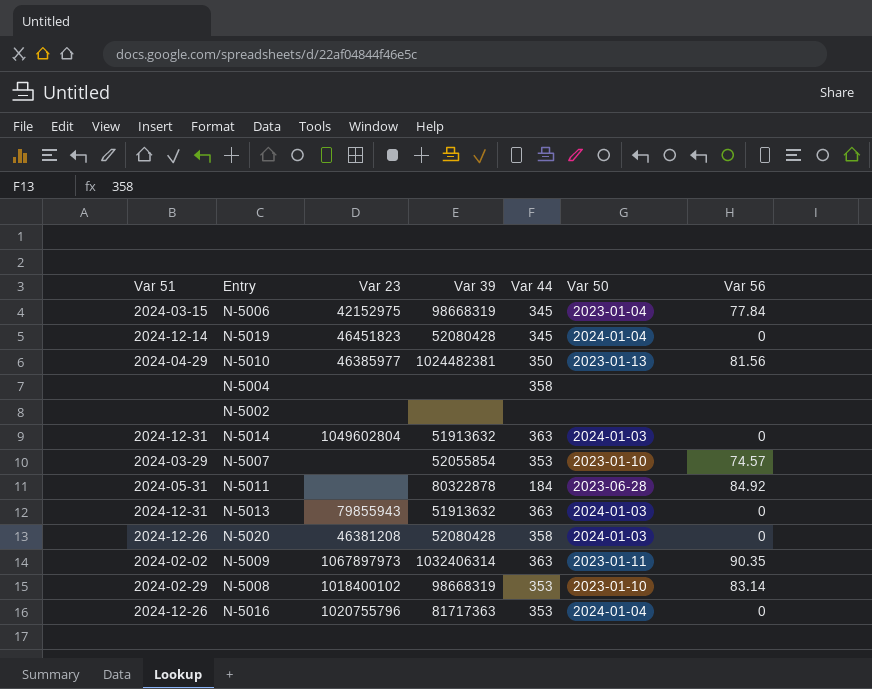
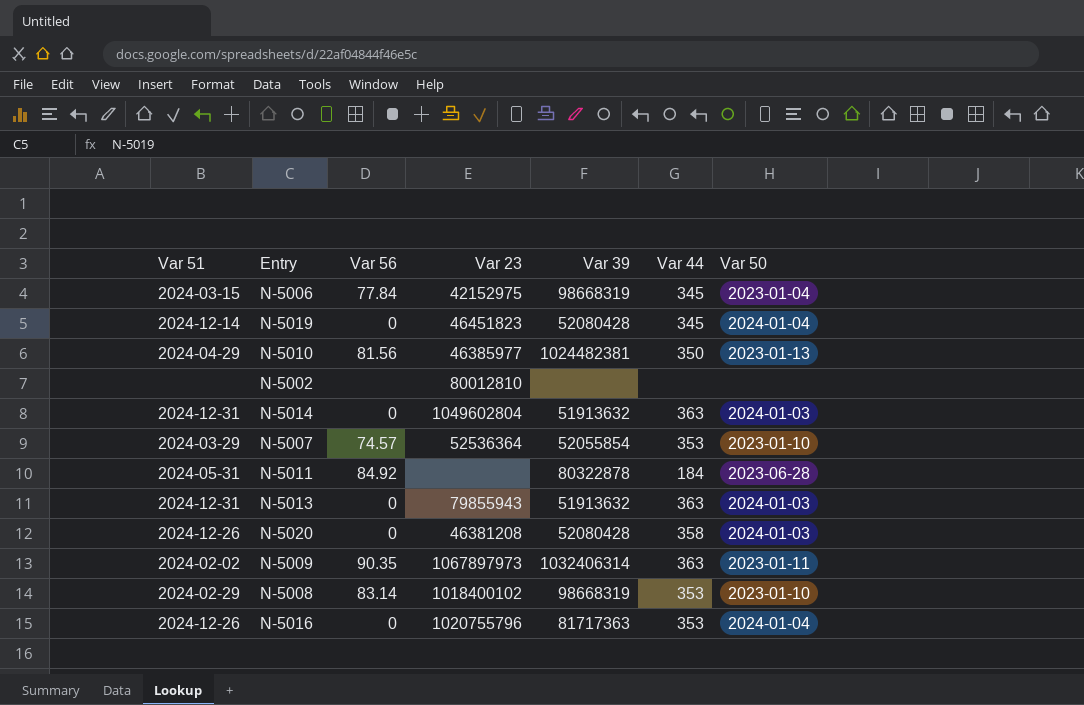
column Var 56 | position: 7 -> 3
row N-5004: none | none | none | 358 | none | none -> none
N-5002 | Var 23: none -> 80012810
N-5007 | Var 23: none -> 52536364

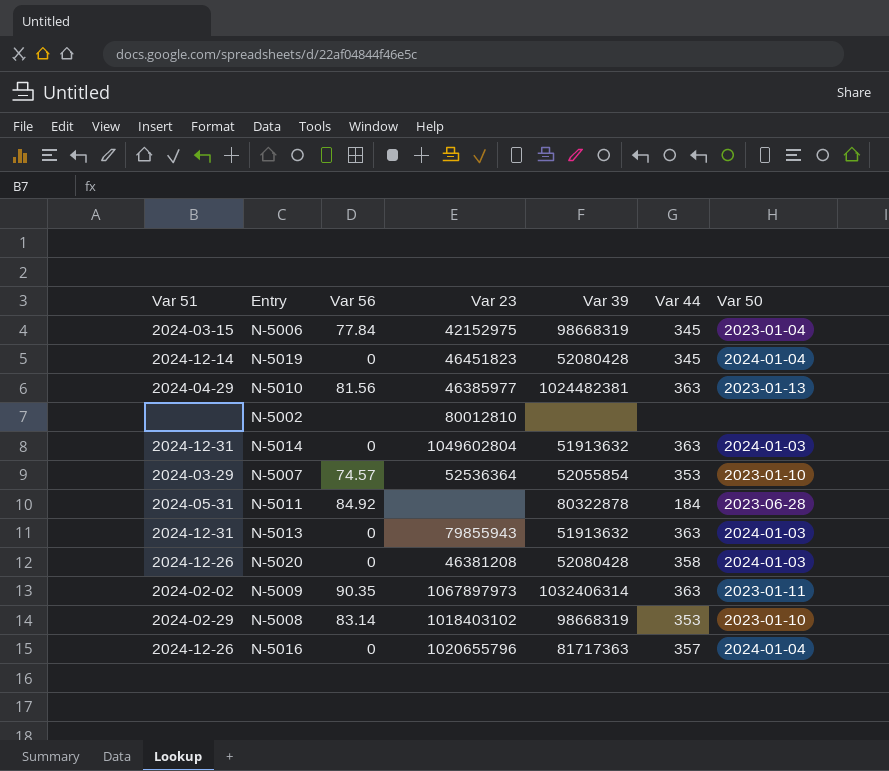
N-5010 | Var 44: 350 -> 363
N-5008 | Var 23: 1018400102 -> 1018403102
N-5016 | Var 23: 1020755796 -> 1020655796
N-5016 | Var 44: 353 -> 357

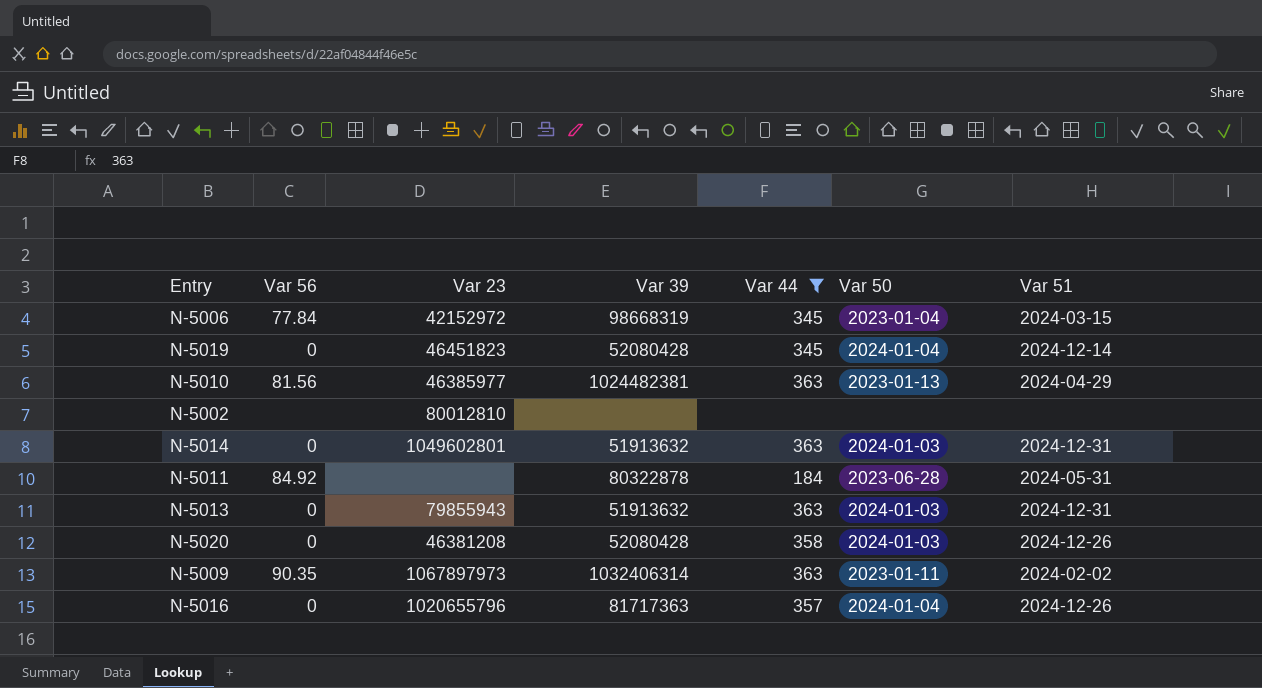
filter: none -> Var 44 != 353
column Var 51 | position: 1 -> 7
N-5006 | Var 23: 42152975 -> 42152972
N-5014 | Var 23: 1049602804 -> 1049602801

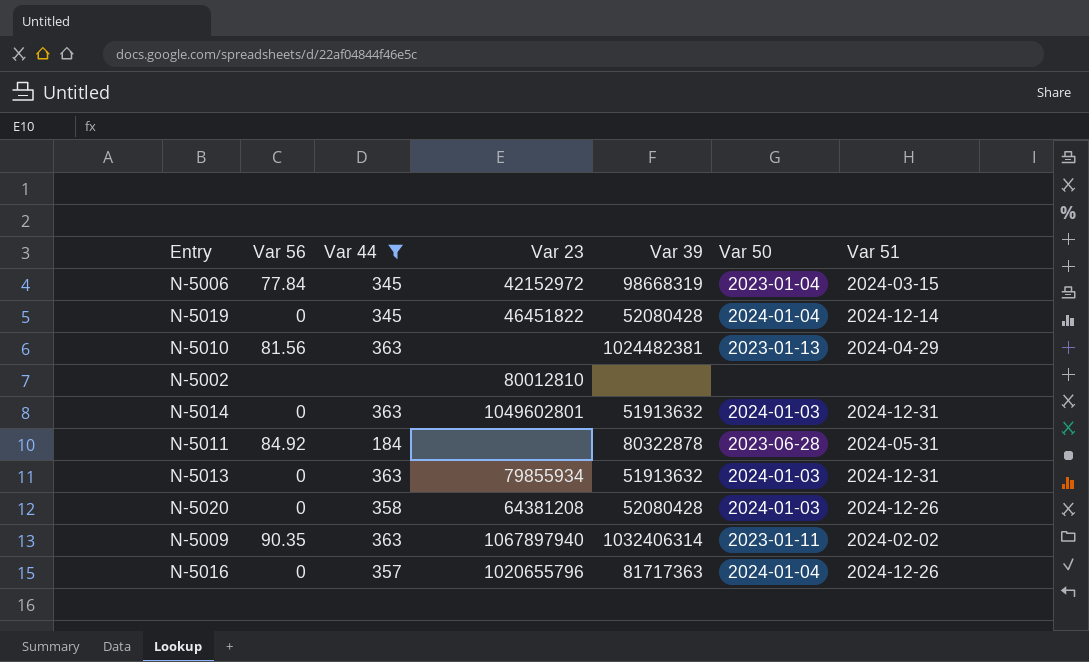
column Var 44 | position: 5 -> 3
N-5019 | Var 23: 46451823 -> 46451822
N-5010 | Var 23: 46385977 -> none
N-5013 | Var 23: 79855943 -> 79855934
N-5020 | Var 23: 46381208 -> 64381208
N-5009 | Var 23: 1067897973 -> 1067897940

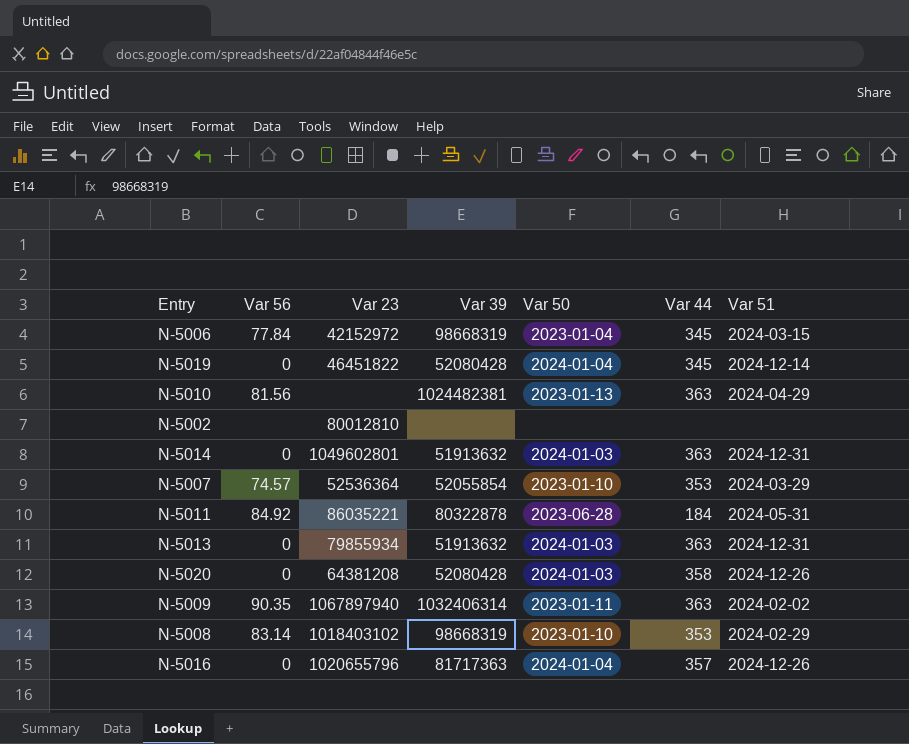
filter: Var 44 != 353 -> none
column Var 44 | position: 3 -> 6
N-5011 | Var 23: none -> 86035221

